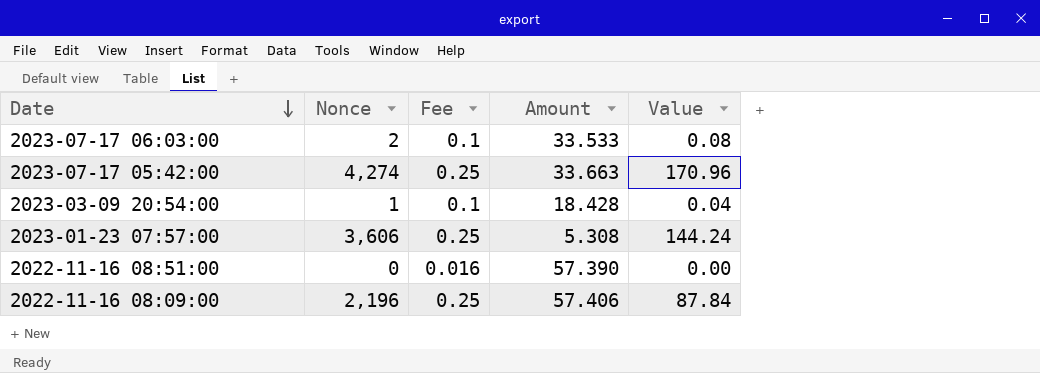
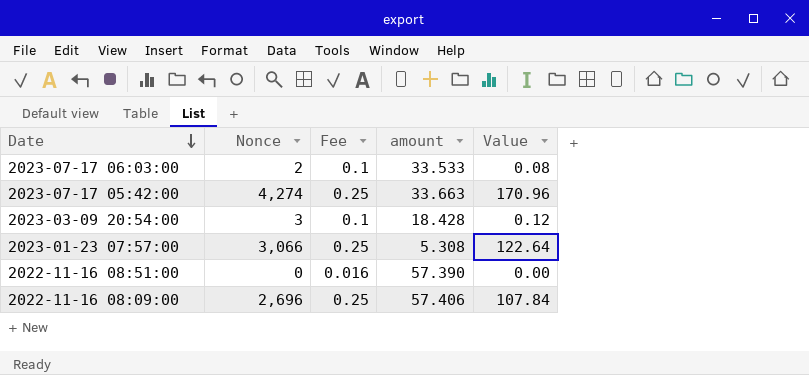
column name: Amount -> amount
2023-03-09 20:54:00 | Nonce: 1 -> 3
2023-03-09 20:54:00 | Value: 0.04 -> 0.12
2023-01-23 07:57:00 | Nonce: 3,606 -> 3,066
2023-01-23 07:57:00 | Value: 144.24 -> 122.64
2022-11-16 08:09:00 | Nonce: 2,196 -> 2,696
2022-11-16 08:09:00 | Value: 87.84 -> 107.84

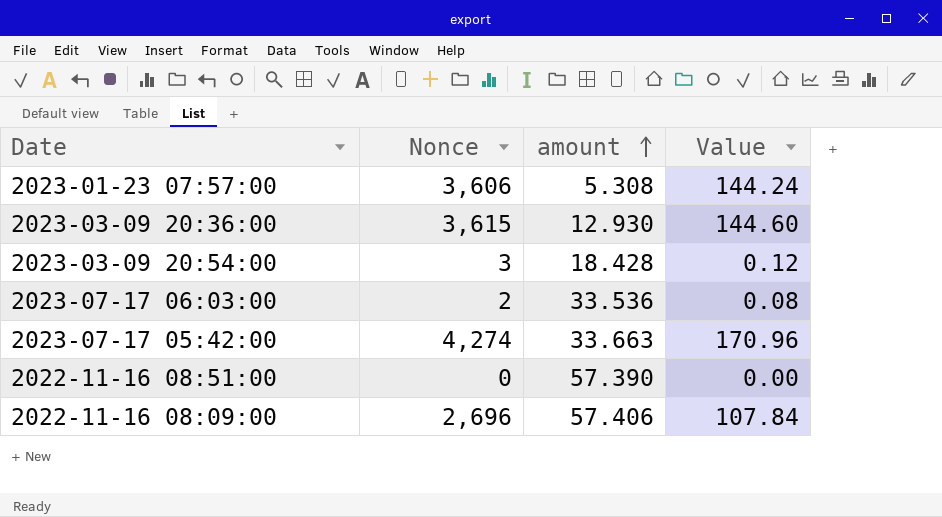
row order: Date descending -> amount ascending
column Fee | position: 3 -> none
2023-01-23 07:57:00 | Nonce: 3,066 -> 3,606
2023-01-23 07:57:00 | Value: 122.64 -> 144.24
row 2023-03-09 20:36:00: none -> 3,615 | 12.930 | 144.60
2023-07-17 06:03:00 | amount: 33.533 -> 33.536

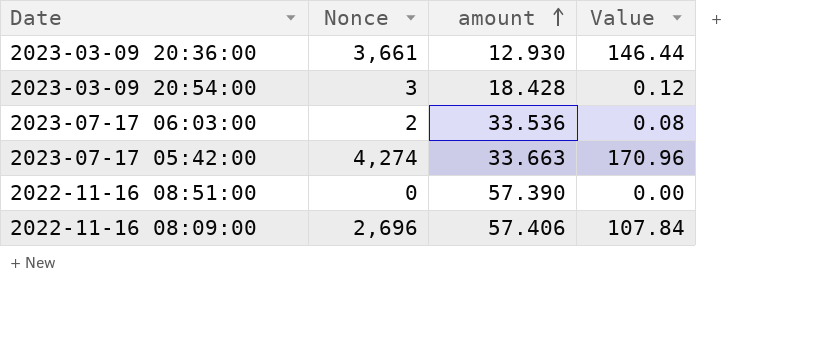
row 2023-01-23 07:57:00: 3,606 | 5.308 | 144.24 -> none
2023-03-09 20:36:00 | Nonce: 3,615 -> 3,661
2023-03-09 20:36:00 | Value: 144.60 -> 146.44

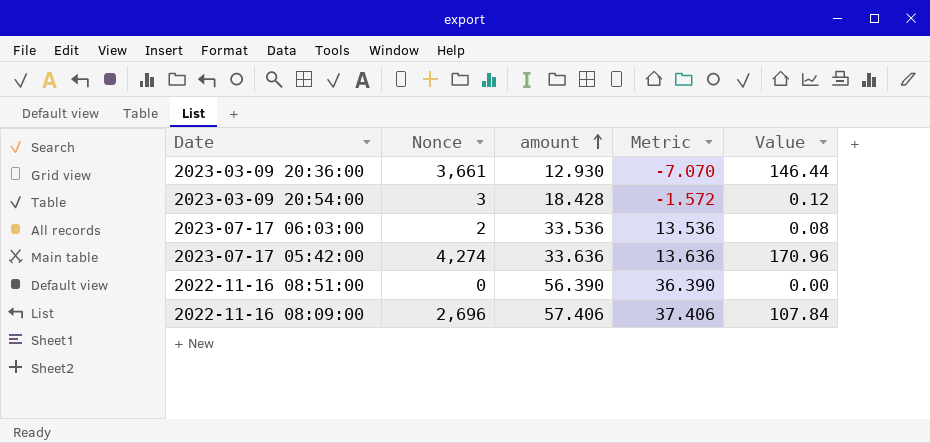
column Metric | formula: none -> [amount] - 20
2023-07-17 05:42:00 | amount: 33.663 -> 33.636
2022-11-16 08:51:00 | amount: 57.390 -> 56.390

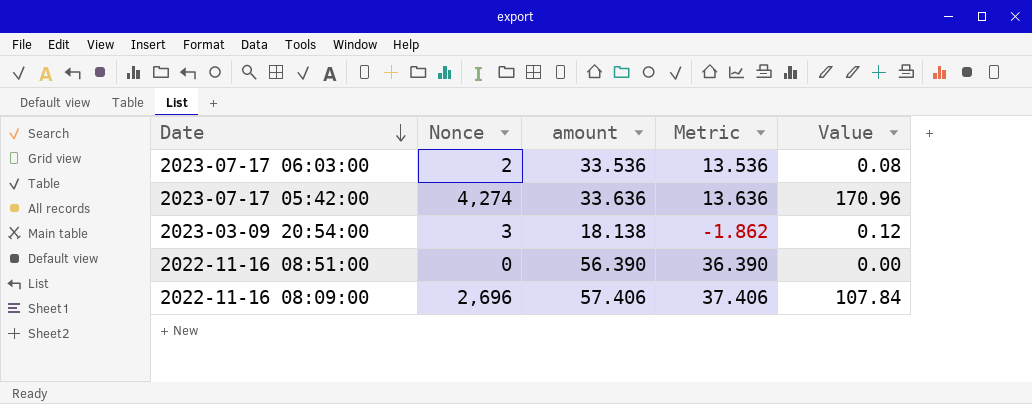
row order: amount ascending -> Date descending
row 2023-03-09 20:36:00: 3,661 | 12.930 | -7.070 | 146.44 -> none
2023-03-09 20:54:00 | amount: 18.428 -> 18.138
2023-03-09 20:54:00 | Metric: -1.572 -> -1.862

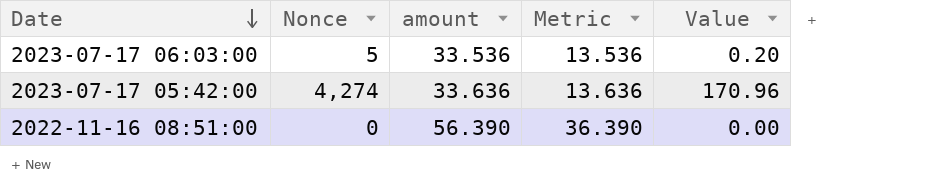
row 2023-03-09 20:54:00: 3 | 18.138 | -1.862 | 0.12 -> none
row 2022-11-16 08:09:00: 2,696 | 57.406 | 37.406 | 107.84 -> none
2023-07-17 06:03:00 | Nonce: 2 -> 5
2023-07-17 06:03:00 | Value: 0.08 -> 0.20

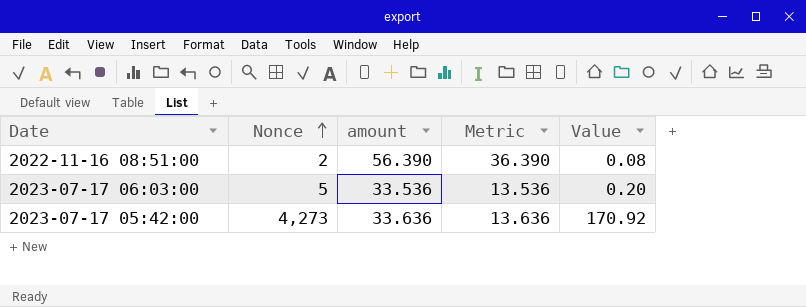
row order: Date descending -> Nonce ascending
2022-11-16 08:51:00 | Nonce: 0 -> 2
2022-11-16 08:51:00 | Value: 0.00 -> 0.08
2023-07-17 05:42:00 | Nonce: 4,274 -> 4,273
2023-07-17 05:42:00 | Value: 170.96 -> 170.92

